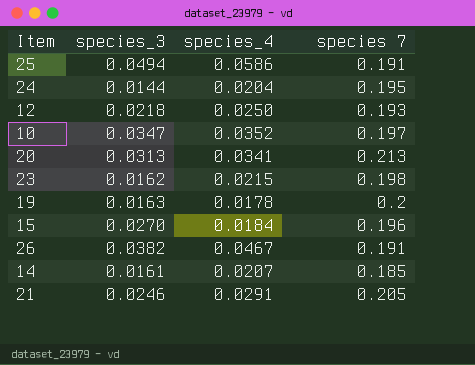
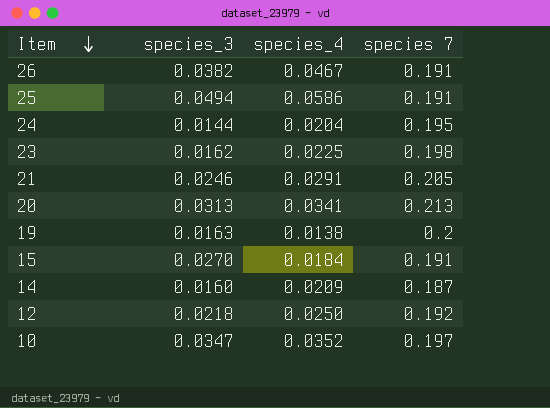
row order: none -> Item descending
23 | species_4: 0.0215 -> 0.0225
19 | species_4: 0.0178 -> 0.0138
15 | species 7: 0.196 -> 0.191
14 | species_3: 0.0161 -> 0.0160
14 | species_4: 0.0207 -> 0.0209
14 | species 7: 0.185 -> 0.187
12 | species 7: 0.193 -> 0.192

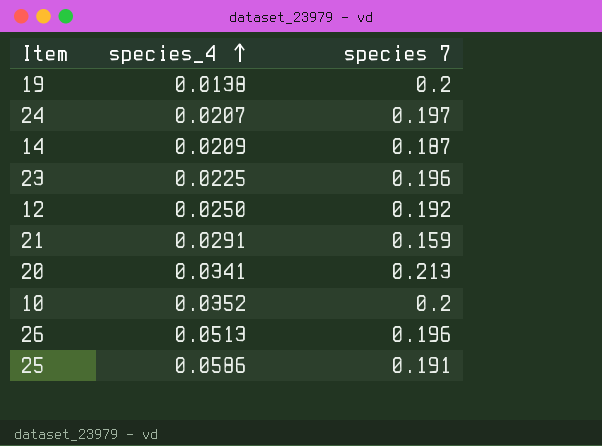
row order: Item descending -> species_4 ascending
column species_3 | position: 2 -> none
row 15: 0.0270 | 0.0184 | 0.191 -> none
24 | species_4: 0.0204 -> 0.0207
24 | species 7: 0.195 -> 0.197
23 | species 7: 0.198 -> 0.196
21 | species 7: 0.205 -> 0.159
10 | species 7: 0.197 -> 0.2
26 | species_4: 0.0467 -> 0.0513
26 | species 7: 0.191 -> 0.196

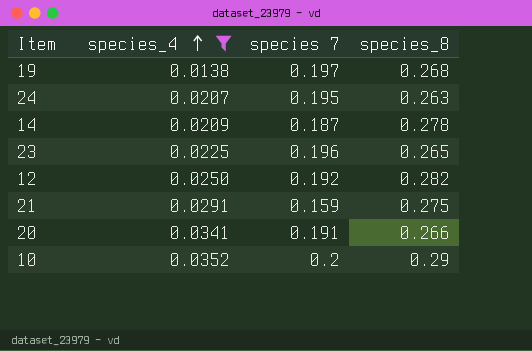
filter: none -> species_4 <= 0.0352
column species_8 | position: none -> 4
19 | species 7: 0.2 -> 0.197
24 | species 7: 0.197 -> 0.195
20 | species 7: 0.213 -> 0.191

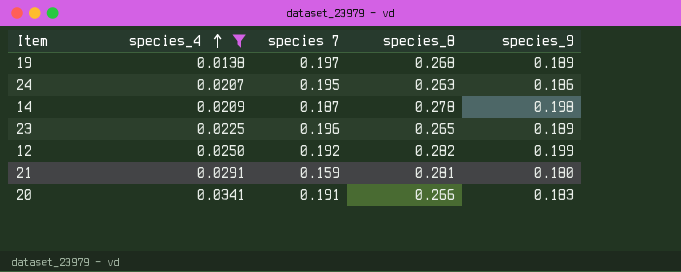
column species_9 | position: none -> 5
row 10: 0.0352 | 0.2 | 0.29 -> none
21 | species_8: 0.275 -> 0.281

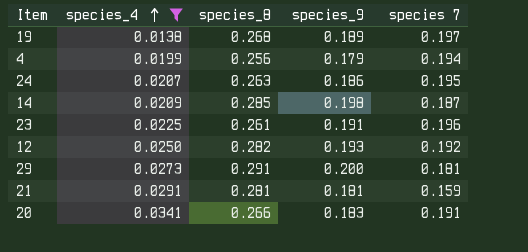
column species 7 | position: 3 -> 5
row 4: none -> 0.0199 | 0.256 | 0.179 | 0.194
14 | species_8: 0.278 -> 0.285
23 | species_8: 0.265 -> 0.261
23 | species_9: 0.189 -> 0.191
12 | species_9: 0.199 -> 0.193
row 29: none -> 0.0273 | 0.291 | 0.200 | 0.181
21 | species_9: 0.180 -> 0.181

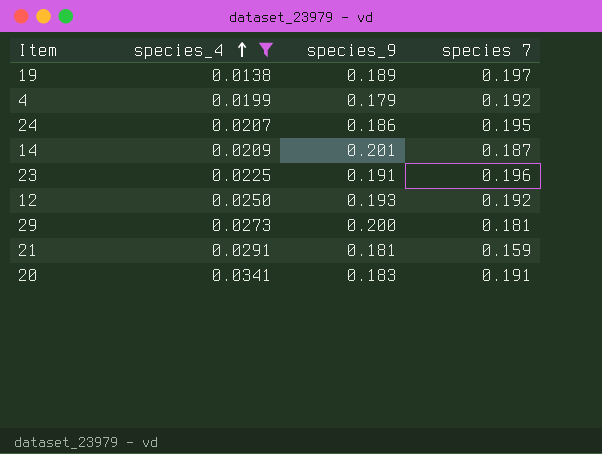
column species_8 | position: 3 -> none
4 | species 7: 0.194 -> 0.192
14 | species_9: 0.198 -> 0.201

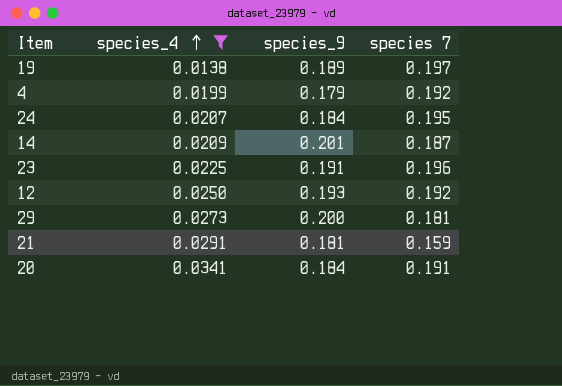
24 | species_9: 0.186 -> 0.184
20 | species_9: 0.183 -> 0.184

